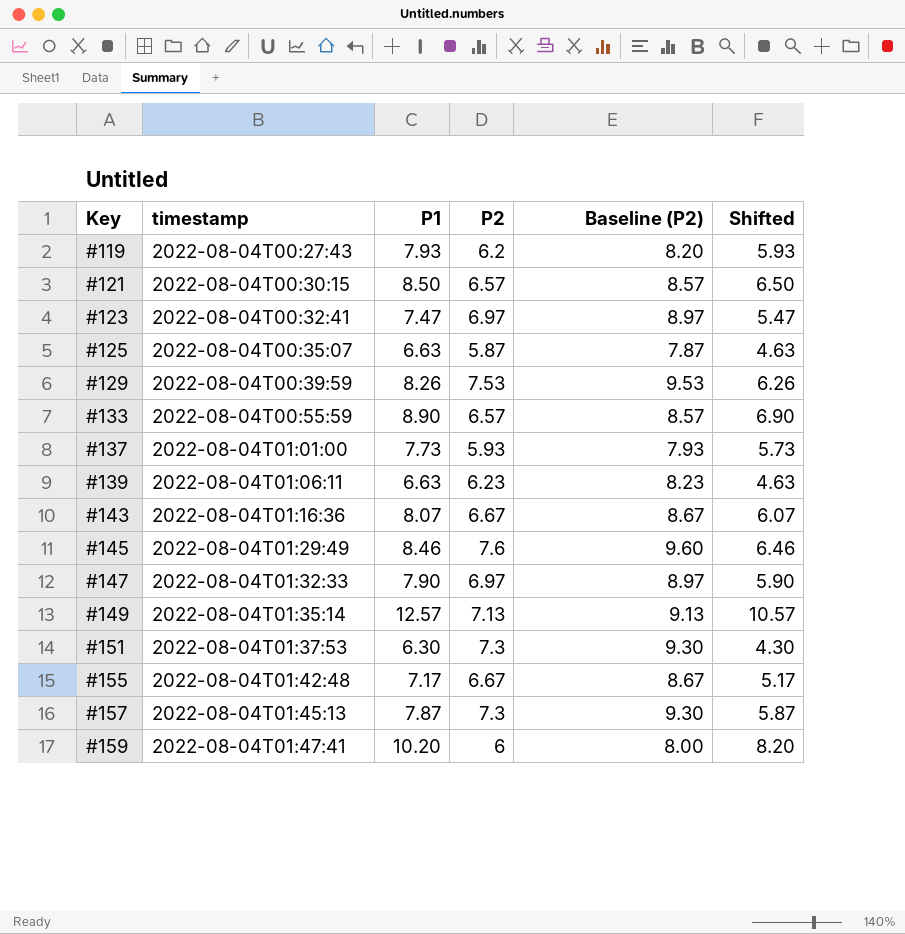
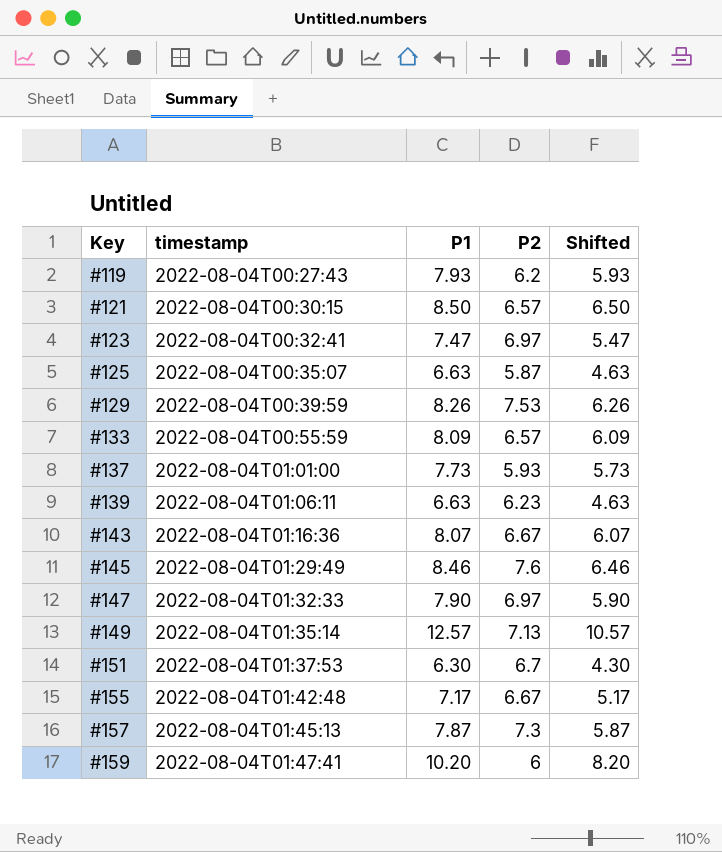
column Baseline (P2) | formula: [P2] + 2 -> none
#133 | P1: 8.90 -> 8.09
#133 | Shifted: 6.90 -> 6.09
#151 | P2: 7.3 -> 6.7

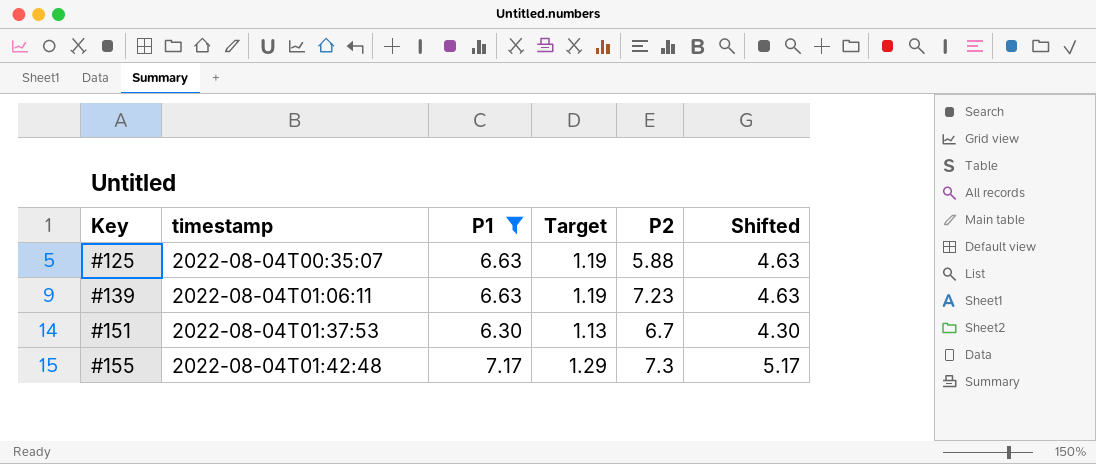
filter: none -> P1 <= 7.17
column Target | formula: none -> [P1] * 0.18
#125 | P2: 5.87 -> 5.88
#139 | P2: 6.23 -> 7.23
#155 | P2: 6.67 -> 7.3

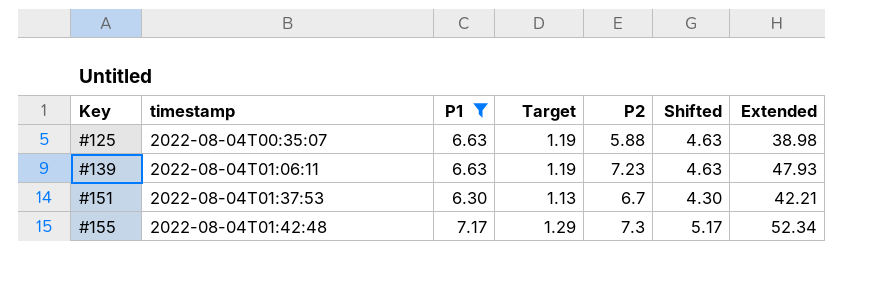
column Extended | formula: none -> [P1] * [P2]

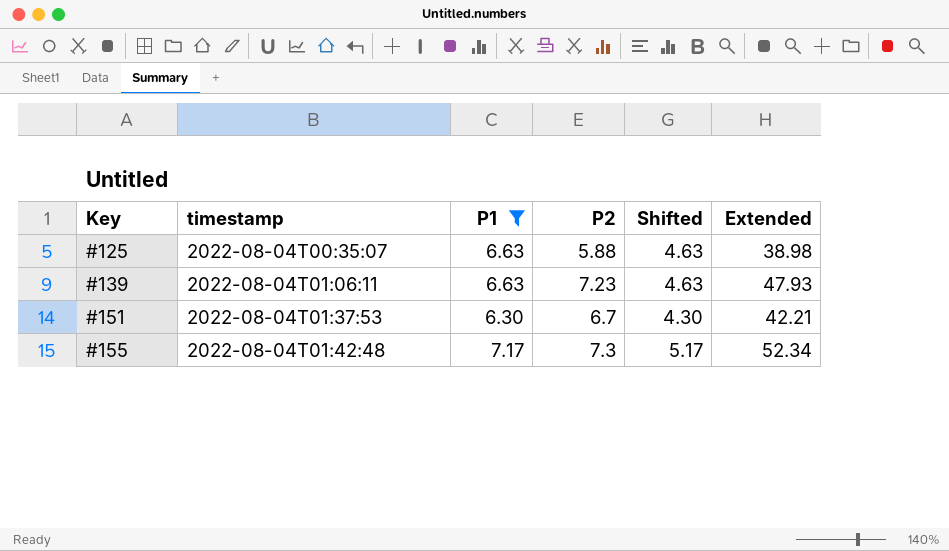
column Target | formula: [P1] * 0.18 -> none

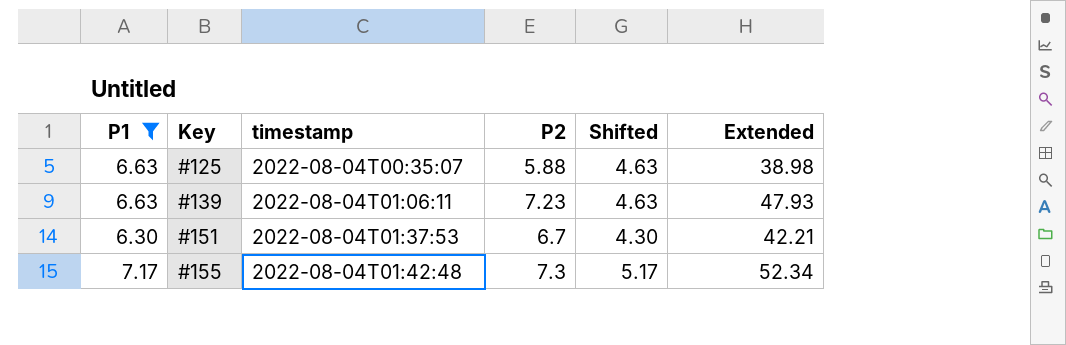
column P1 | position: 3 -> 1

